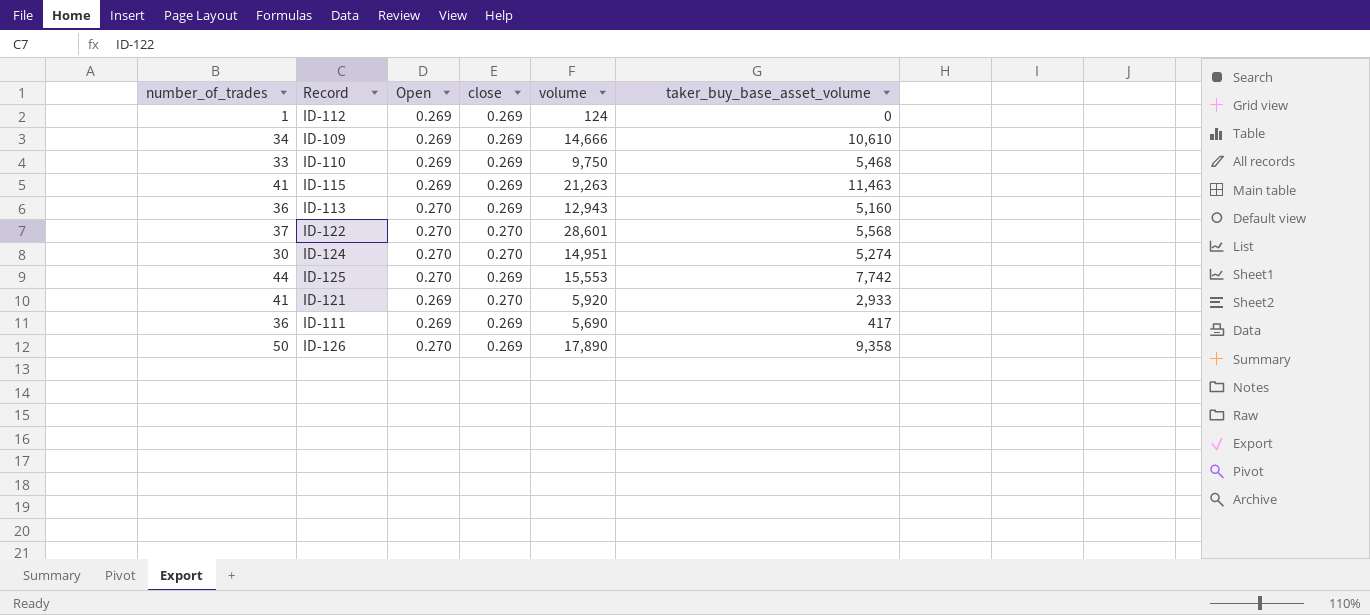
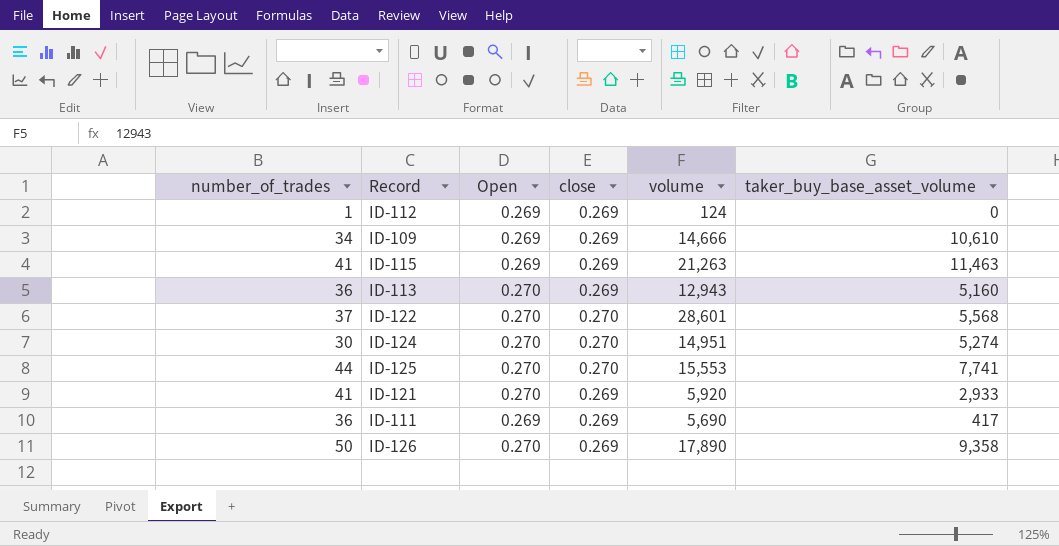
row ID-110: 33 | 0.269 | 0.269 | 9,750 | 5,468 -> none
ID-125 | close: 0.269 -> 0.270
ID-125 | taker_buy_base_asset_volume: 7,742 -> 7,741
ID-121 | Open: 0.269 -> 0.270
ID-121 | close: 0.270 -> 0.269

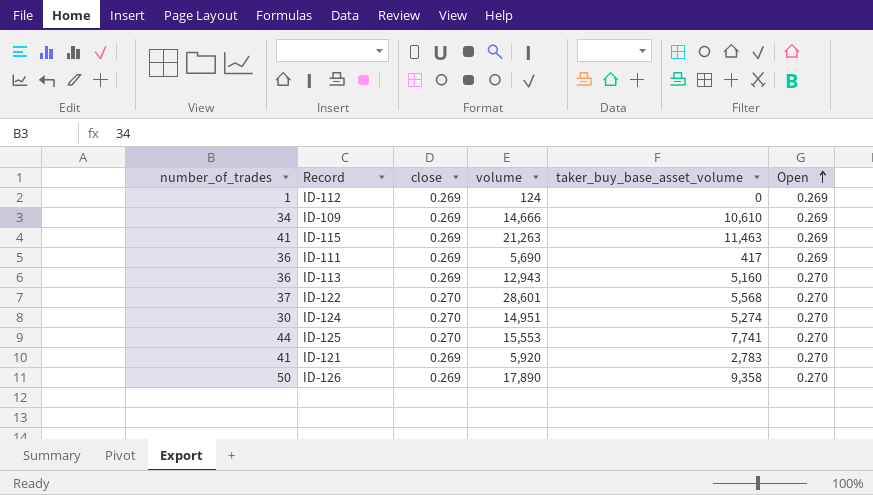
row order: none -> Open ascending
column Open | position: 3 -> 6
ID-121 | taker_buy_base_asset_volume: 2,933 -> 2,783

